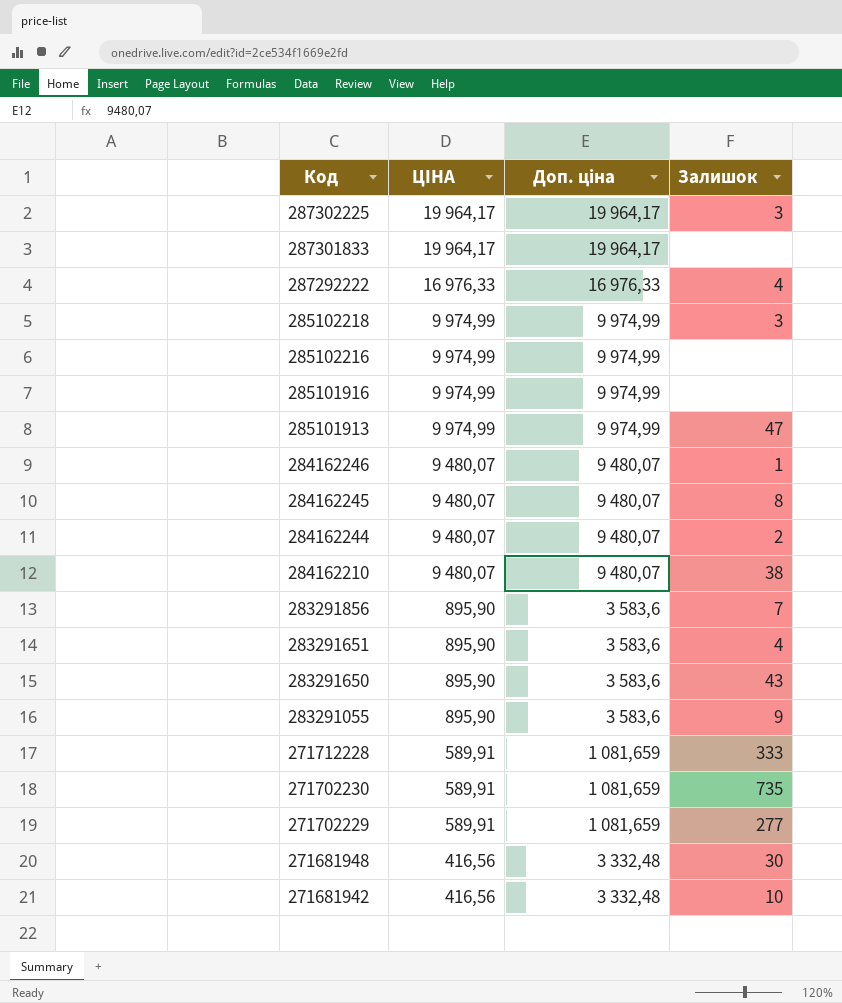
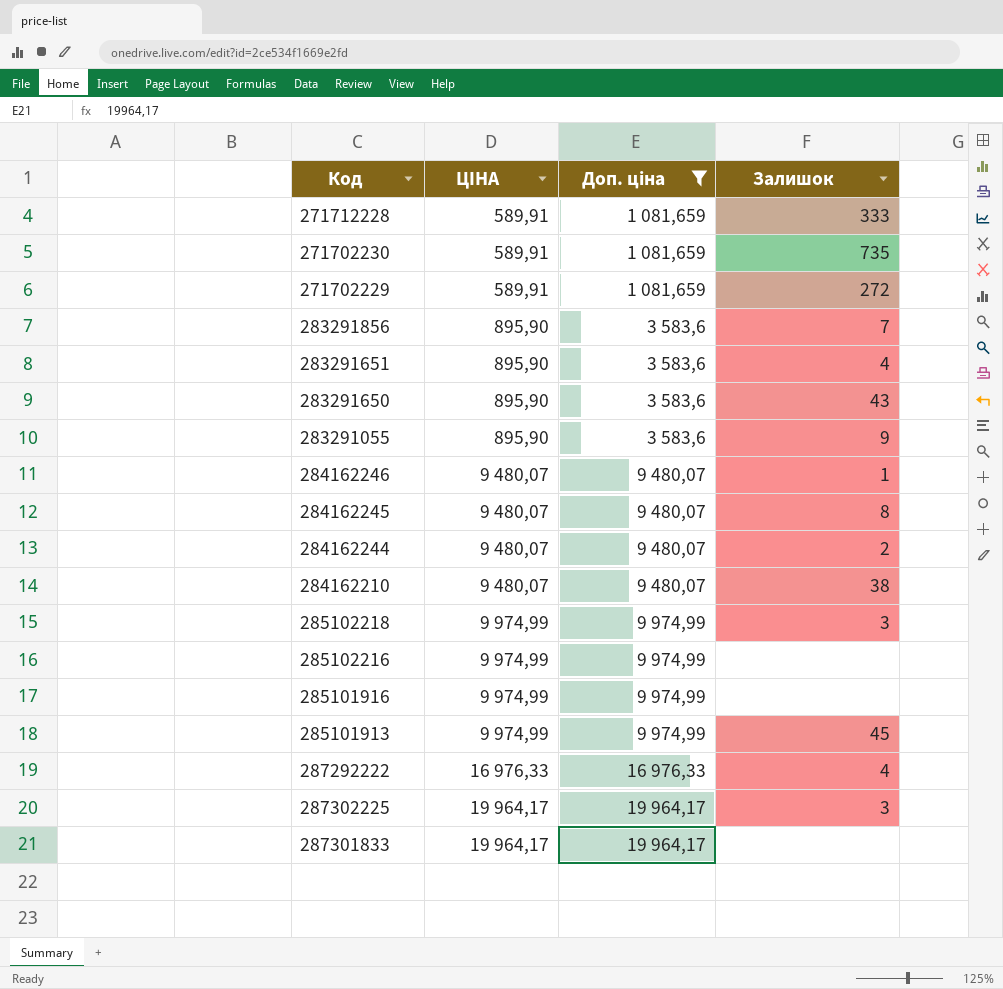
filter: none -> Доп. ціна != 3 332,48
row order: Код descending -> ЦІНА ascending
271702229 | Залишок: 277 -> 272
285101913 | Залишок: 47 -> 45

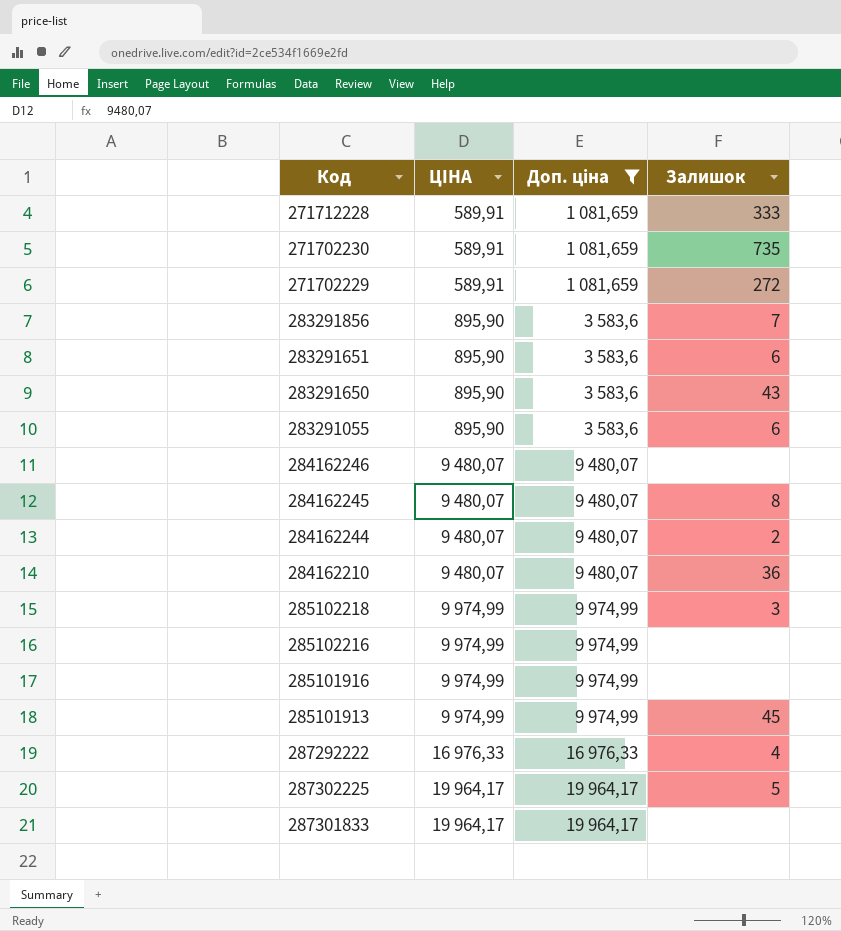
283291651 | Залишок: 4 -> 6
283291055 | Залишок: 9 -> 6
284162246 | Залишок: 1 -> none
284162210 | Залишок: 38 -> 36
287302225 | Залишок: 3 -> 5

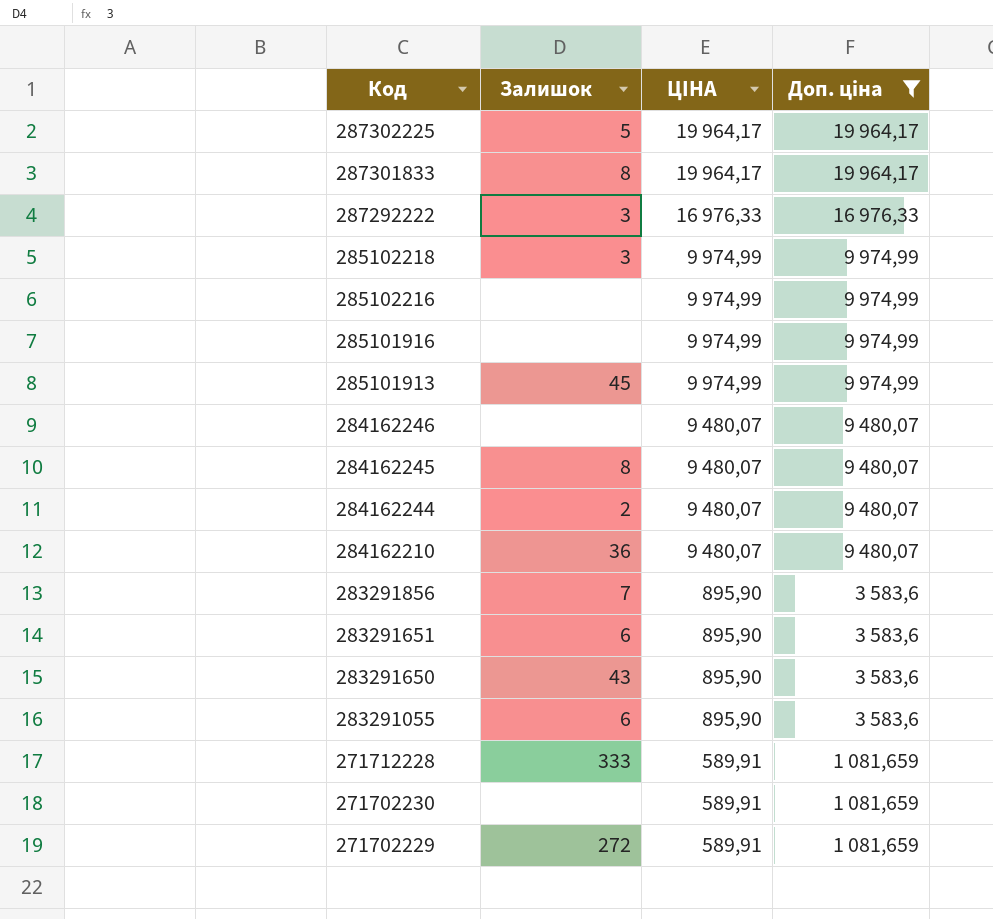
row order: ЦІНА ascending -> Код descending
column Залишок | position: 4 -> 2
287301833 | Залишок: none -> 8
287292222 | Залишок: 4 -> 3
271702230 | Залишок: 735 -> none

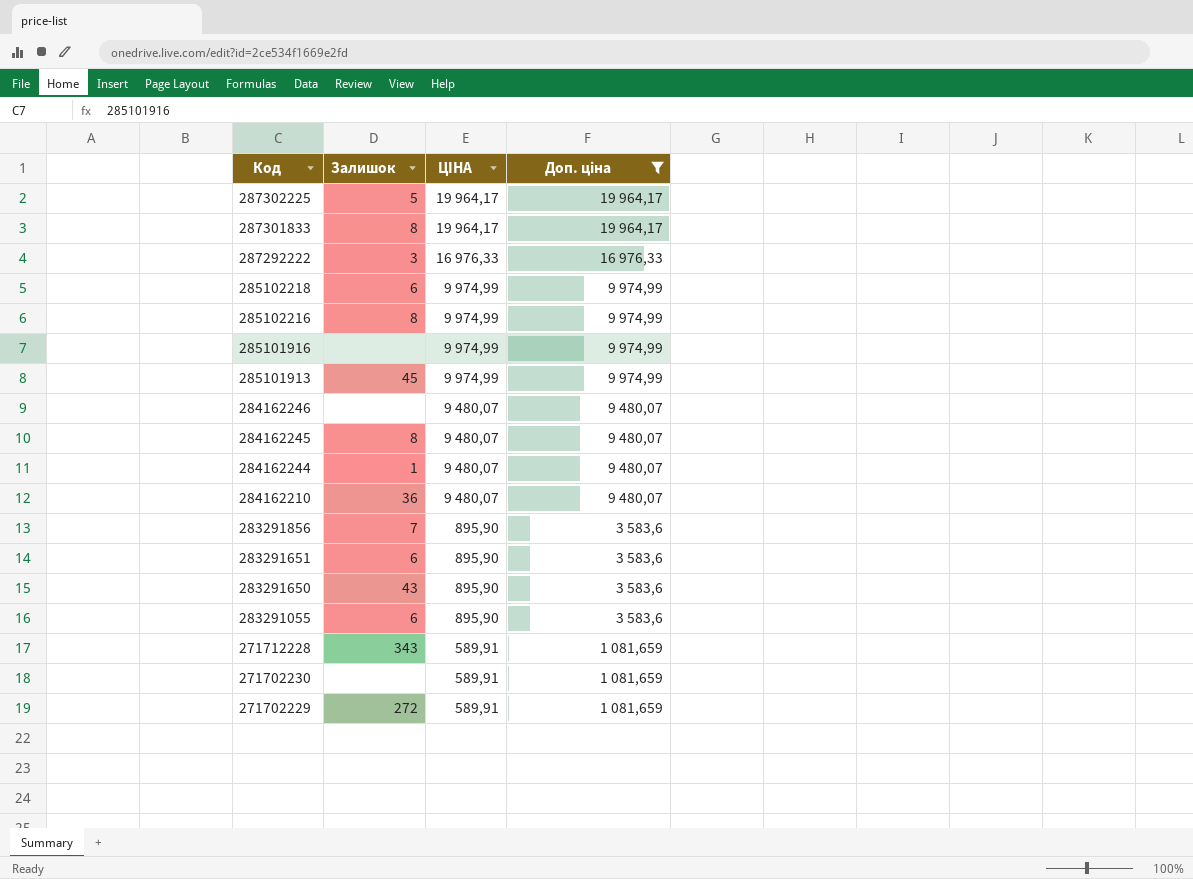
285102218 | Залишок: 3 -> 6
285102216 | Залишок: none -> 8
284162244 | Залишок: 2 -> 1
271712228 | Залишок: 333 -> 343

